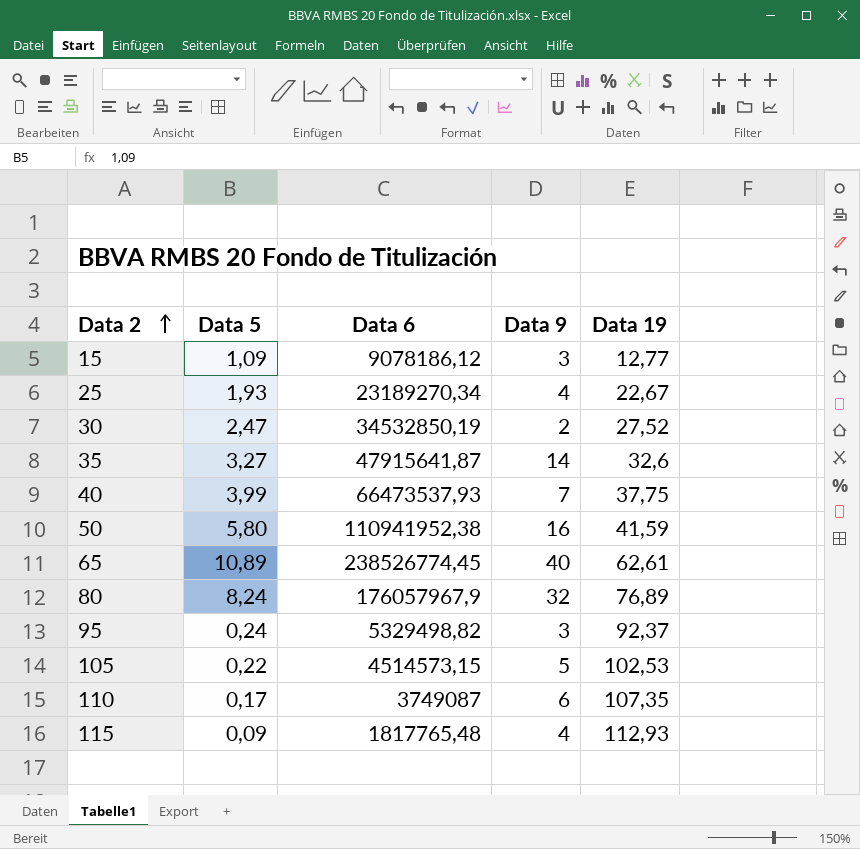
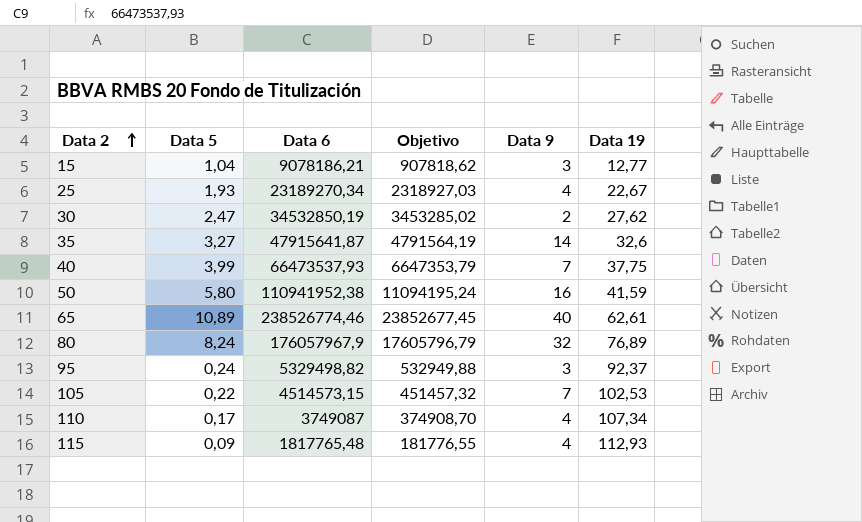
column Objetivo | formula: none -> [Data 6] * 0,1
15 | Data 5: 1,09 -> 1,04
15 | Data 6: 9078186,12 -> 9078186,21
30 | Data 19: 27,52 -> 27,62
65 | Data 6: 238526774,45 -> 238526774,46
105 | Data 9: 5 -> 7
110 | Data 9: 6 -> 4
110 | Data 19: 107,35 -> 107,34

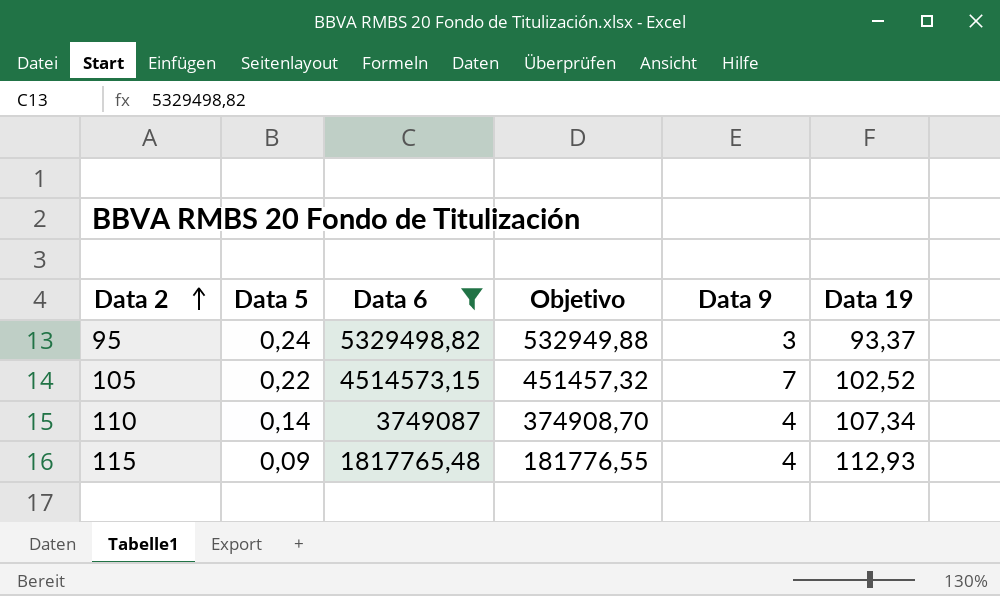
filter: none -> Data 6 <= 5329498,82
95 | Data 19: 92,37 -> 93,37
105 | Data 19: 102,53 -> 102,52
110 | Data 5: 0,17 -> 0,14

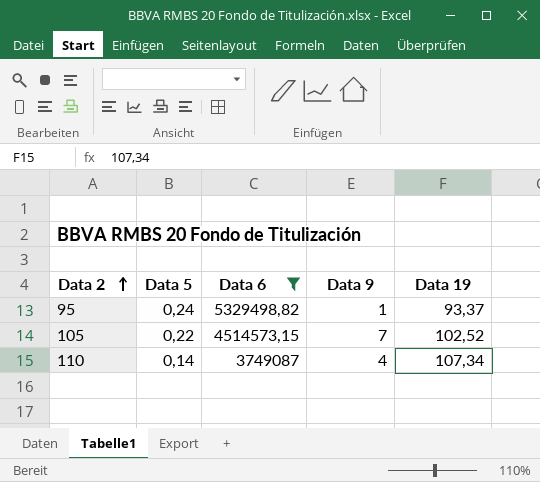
column Objetivo | formula: [Data 6] * 0,1 -> none
row 115: 0,09 | 1817765,48 | 181776,55 | 4 | 112,93 -> none
95 | Data 9: 3 -> 1

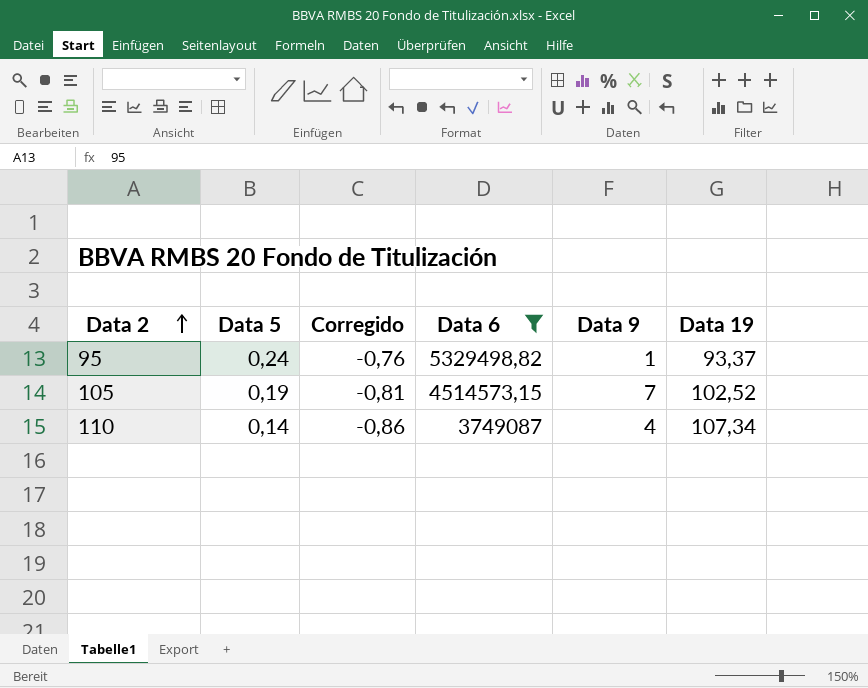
column Corregido | formula: none -> [Data 5] - 1
105 | Data 5: 0,22 -> 0,19

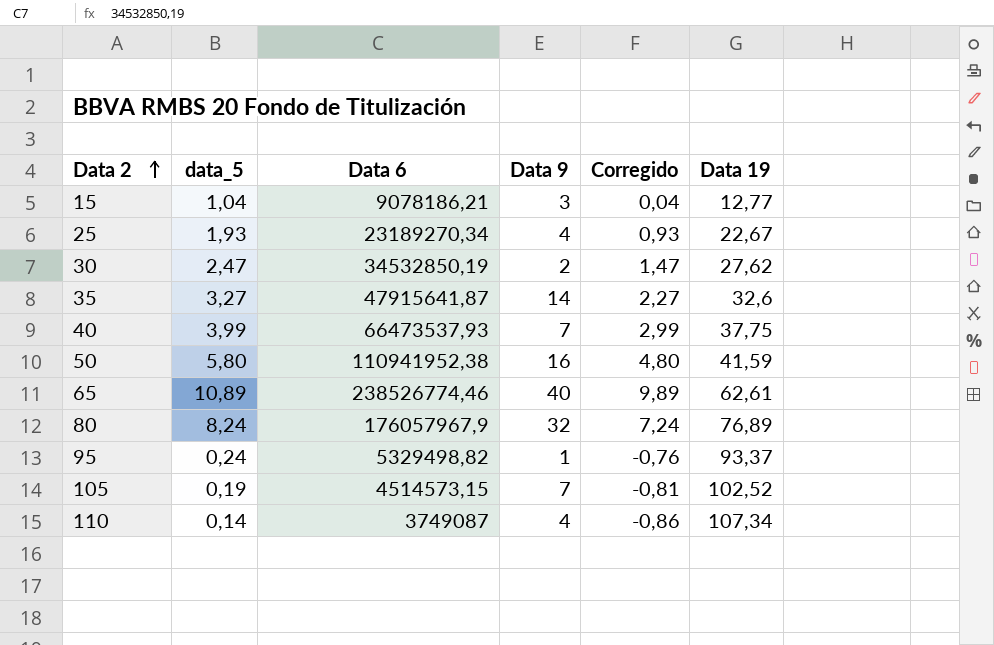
filter: Data 6 <= 5329498,82 -> none
column name: Data 5 -> data_5
column Corregido | position: 3 -> 5

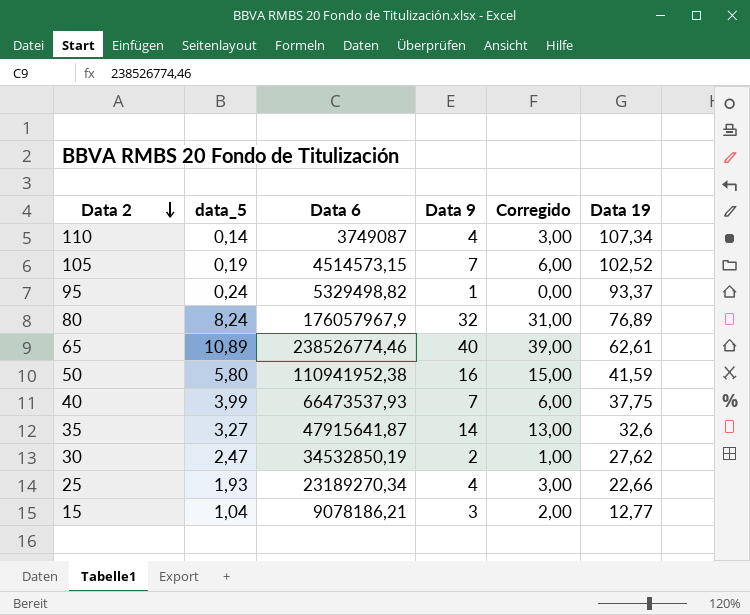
row order: Data 2 ascending -> Data 2 descending
column Corregido | formula: [data_5] - 1 -> [Data 9] - 1
25 | Data 19: 22,67 -> 22,66

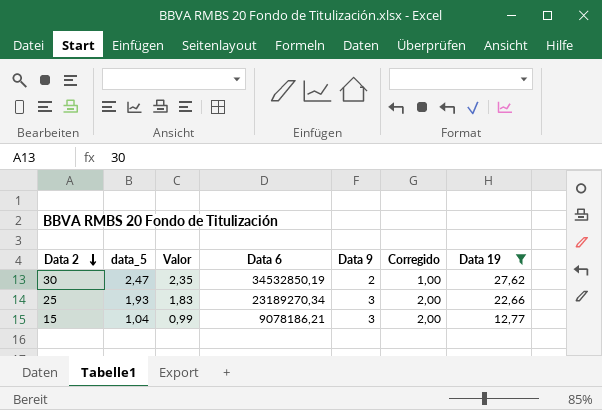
filter: none -> Data 19 <= 27,62
column Valor | formula: none -> [data_5] * 0,95
25 | Data 9: 4 -> 3
25 | Corregido: 3,00 -> 2,00

